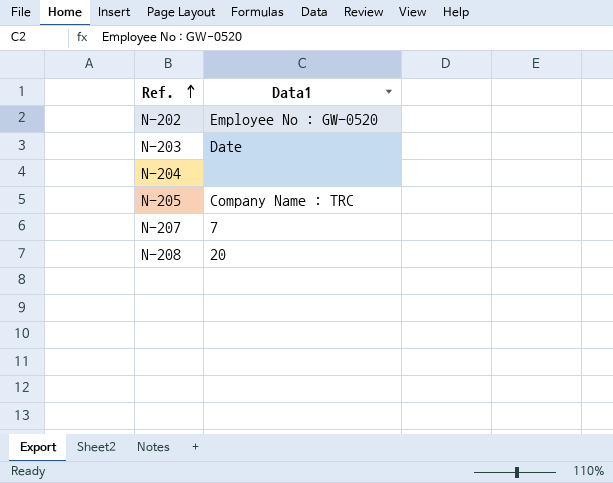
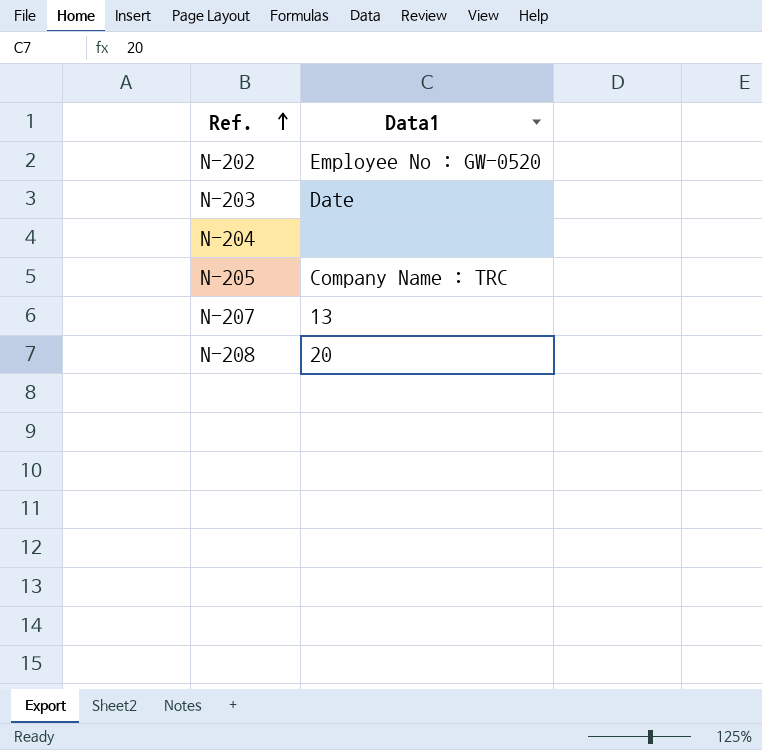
N-207 | Data1: 7 -> 13

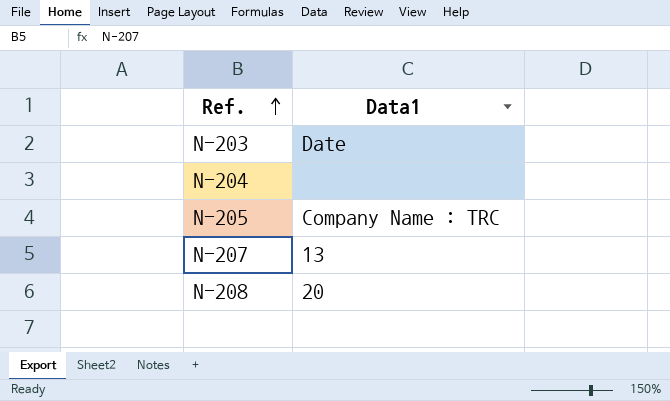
row N-202: Employee No : GW-0520 -> none

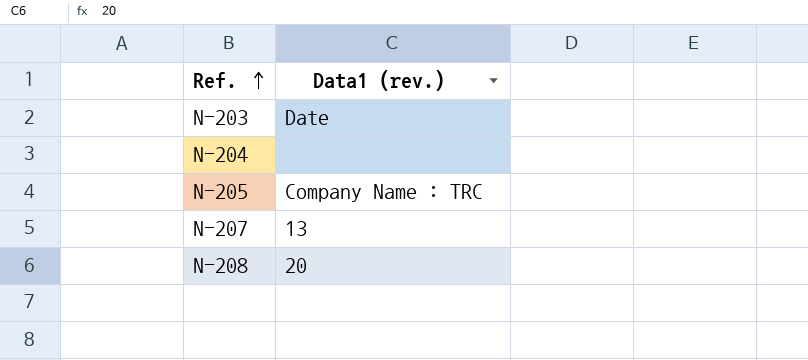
column name: Data1 -> Data1 (rev.)

